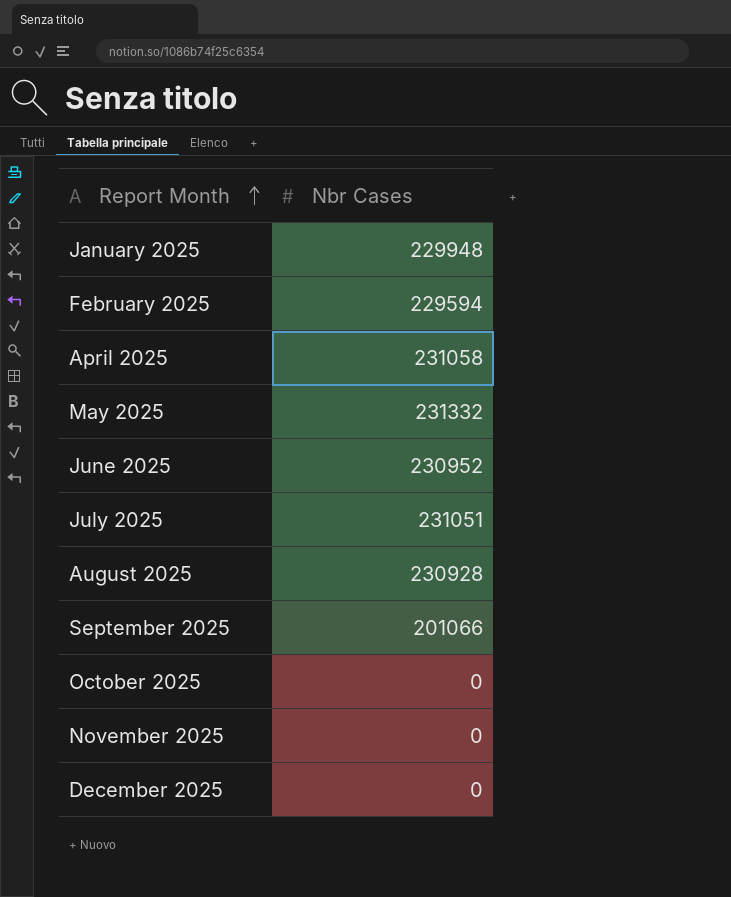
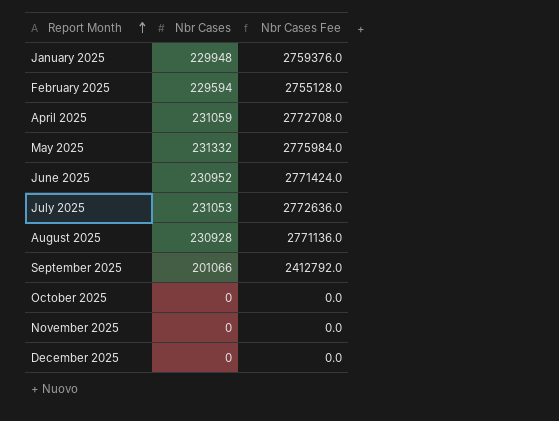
column Nbr Cases Fee | formula: none -> [Nbr Cases] * 12
April 2025 | Nbr Cases: 231058 -> 231059
July 2025 | Nbr Cases: 231051 -> 231053

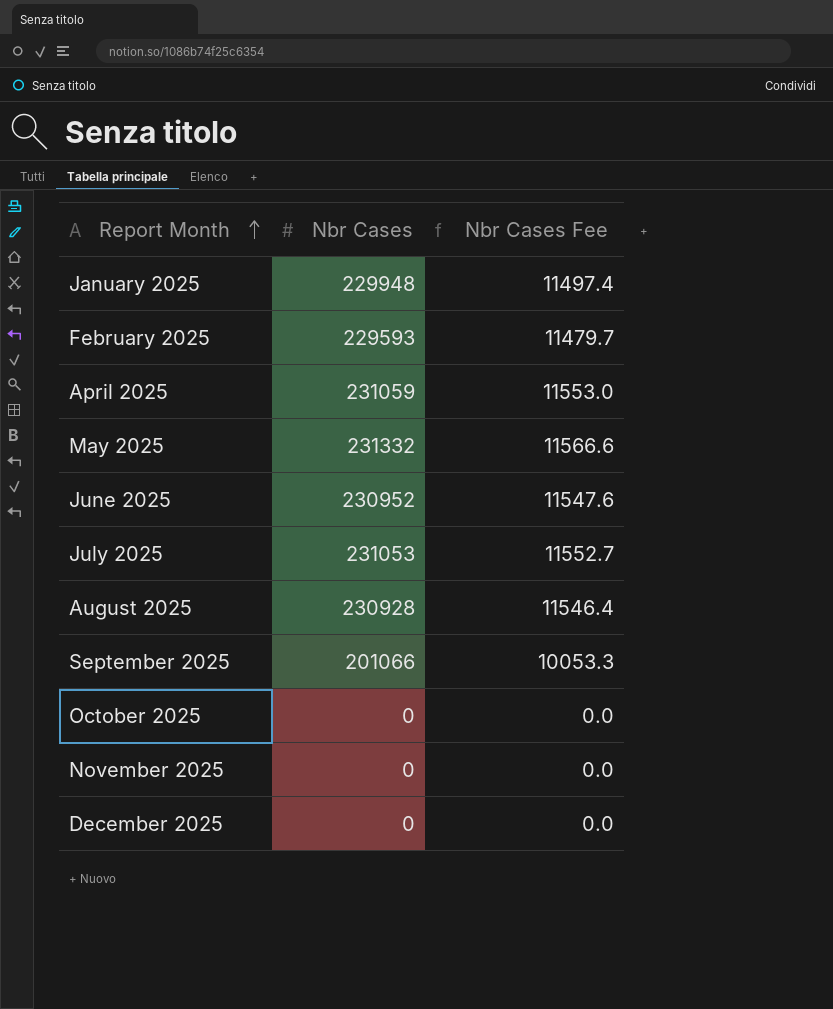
column Nbr Cases Fee | formula: [Nbr Cases] * 12 -> [Nbr Cases] * 0.05
February 2025 | Nbr Cases: 229594 -> 229593

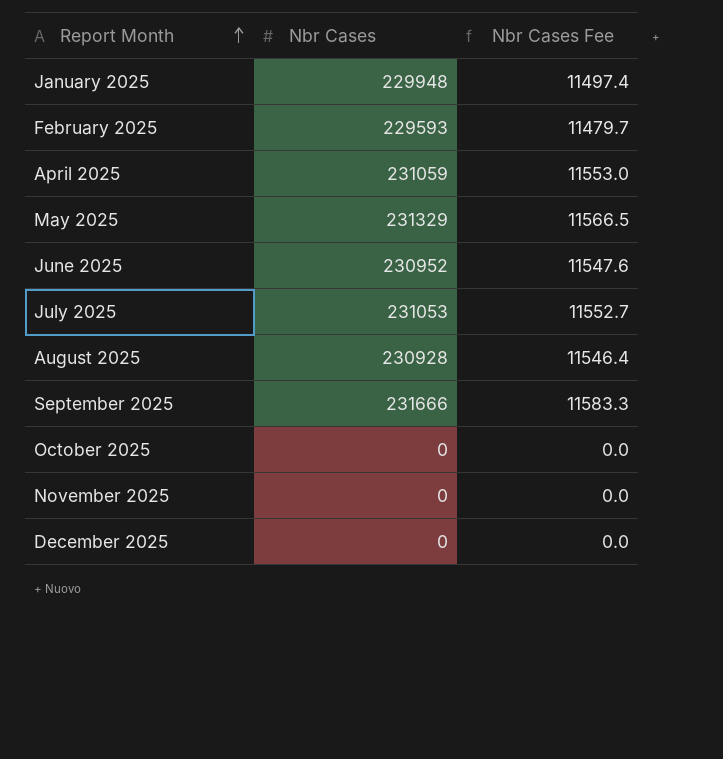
May 2025 | Nbr Cases: 231332 -> 231329
May 2025 | Nbr Cases Fee: 11566.6 -> 11566.5
September 2025 | Nbr Cases: 201066 -> 231666
September 2025 | Nbr Cases Fee: 10053.3 -> 11583.3

